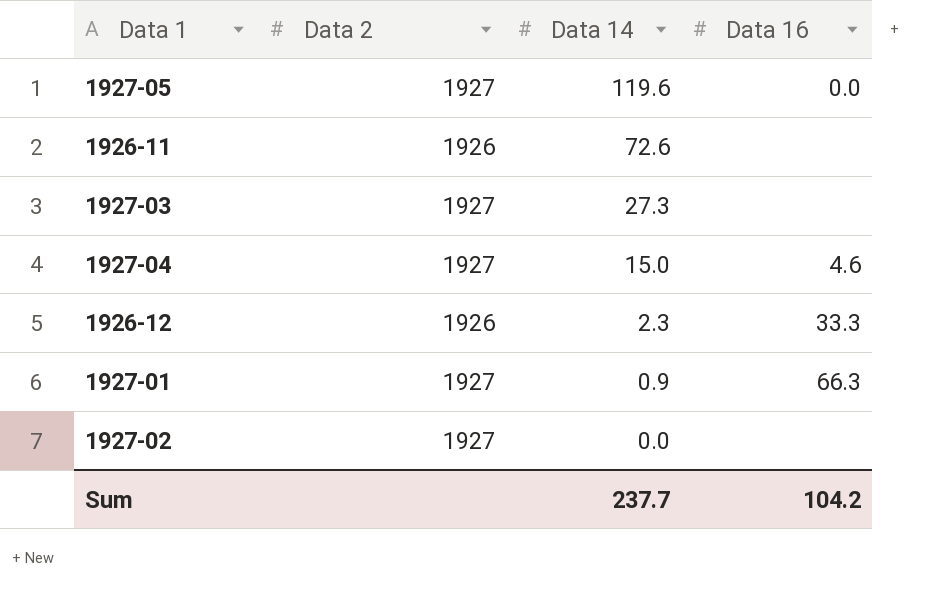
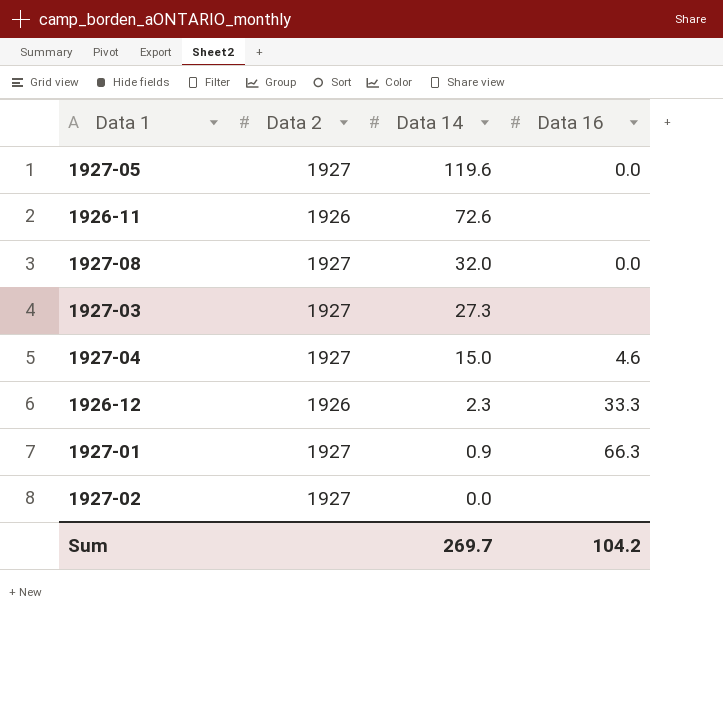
row 1927-08: none -> 1927 | 32.0 | 0.0
Sum | Data 14: 237.7 -> 269.7

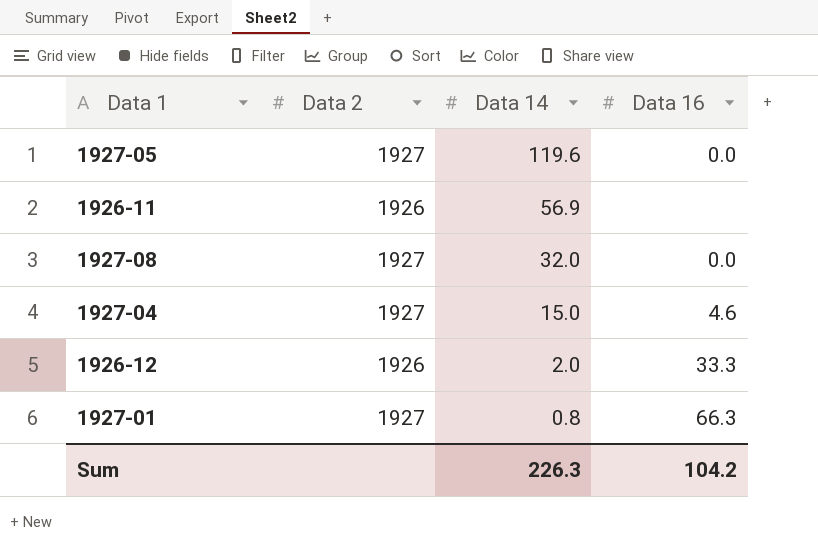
row 1927-03: 1927 | 27.3 | none -> none
row 1927-02: 1927 | 0.0 | none -> none
1926-11 | Data 14: 72.6 -> 56.9
1926-12 | Data 14: 2.3 -> 2.0
1927-01 | Data 14: 0.9 -> 0.8
Sum | Data 14: 269.7 -> 226.3

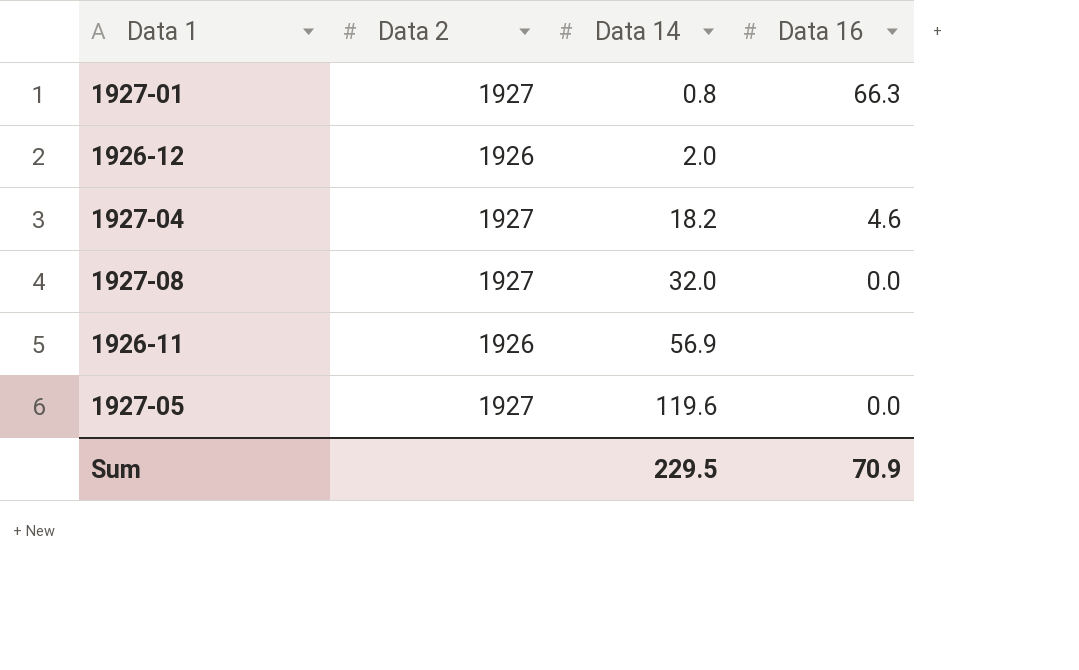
row order: Data 14 descending -> Data 14 ascending
1926-12 | Data 16: 33.3 -> none
1927-04 | Data 14: 15.0 -> 18.2
Sum | Data 14: 226.3 -> 229.5
Sum | Data 16: 104.2 -> 70.9

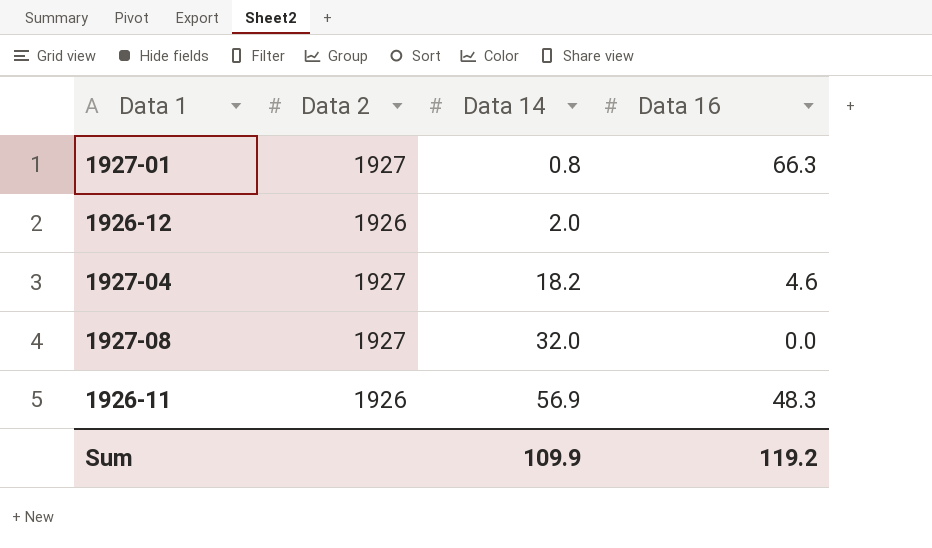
row 1927-05: 1927 | 119.6 | 0.0 -> none
1926-11 | Data 16: none -> 48.3
Sum | Data 14: 229.5 -> 109.9
Sum | Data 16: 70.9 -> 119.2

